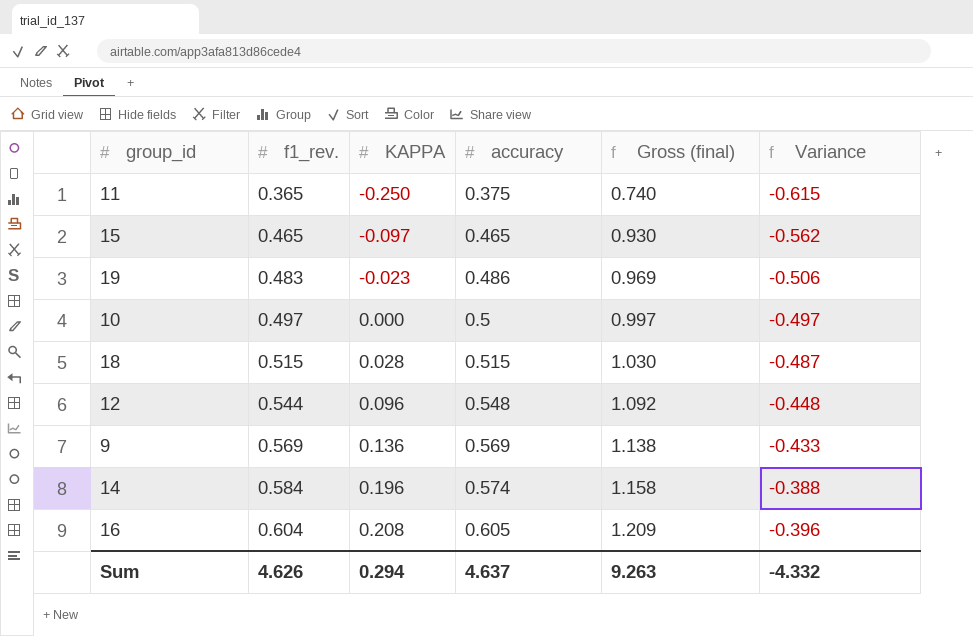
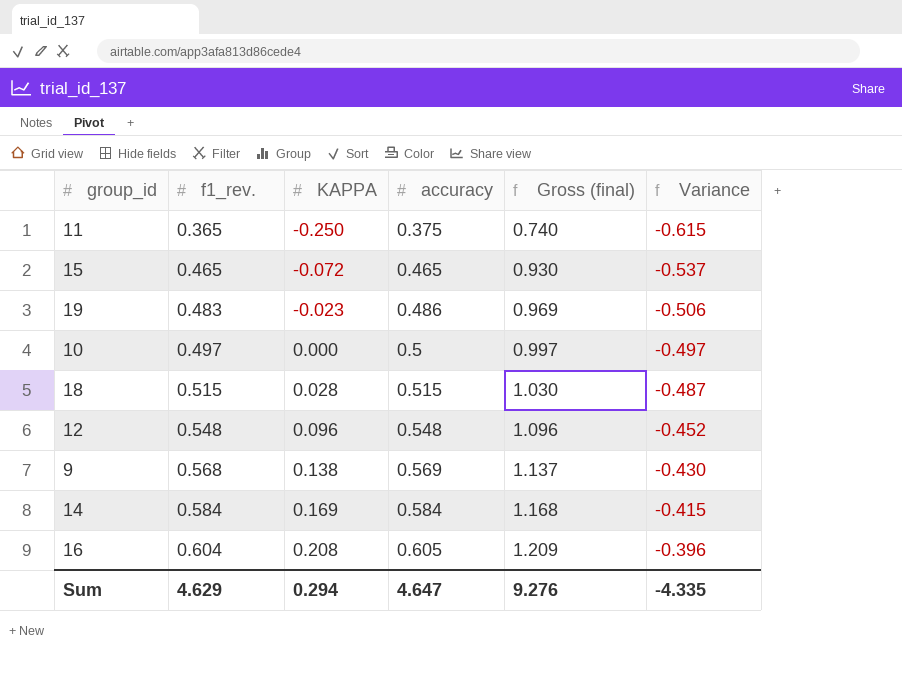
15 | KAPPA: -0.097 -> -0.072
15 | Variance: -0.562 -> -0.537
12 | f1_rev.: 0.544 -> 0.548
12 | Gross (final): 1.092 -> 1.096
12 | Variance: -0.448 -> -0.452
9 | f1_rev.: 0.569 -> 0.568
9 | KAPPA: 0.136 -> 0.138
9 | Gross (final): 1.138 -> 1.137
9 | Variance: -0.433 -> -0.430
14 | KAPPA: 0.196 -> 0.169
14 | accuracy: 0.574 -> 0.584
14 | Gross (final): 1.158 -> 1.168
14 | Variance: -0.388 -> -0.415
Sum | f1_rev.: 4.626 -> 4.629
Sum | accuracy: 4.637 -> 4.647
Sum | Gross (final): 9.263 -> 9.276
Sum | Variance: -4.332 -> -4.335

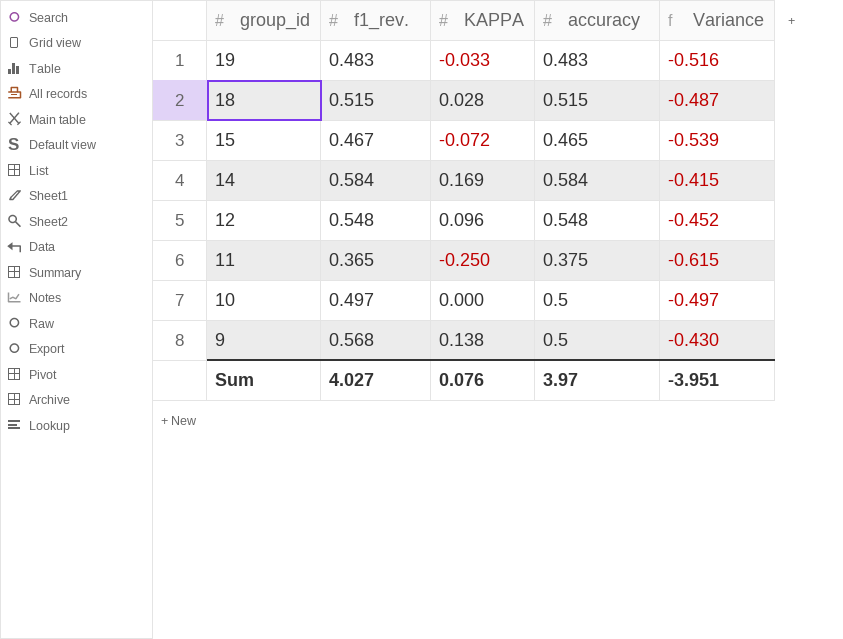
row order: f1_rev. ascending -> group_id descending
column Gross (final) | formula: [f1_rev.] + [accuracy] -> none
row 16: 0.604 | 0.208 | 0.605 | 1.209 | -0.396 -> none
19 | KAPPA: -0.023 -> -0.033
19 | accuracy: 0.486 -> 0.483
19 | Variance: -0.506 -> -0.516
15 | f1_rev.: 0.465 -> 0.467
15 | Variance: -0.537 -> -0.539
9 | accuracy: 0.569 -> 0.5
Sum | f1_rev.: 4.629 -> 4.027
Sum | KAPPA: 0.294 -> 0.076
Sum | accuracy: 4.647 -> 3.97
Sum | Variance: -4.335 -> -3.951

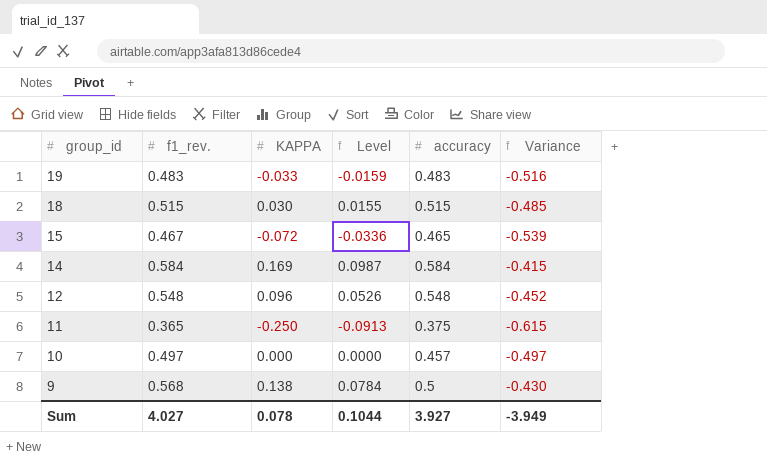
column Level | formula: none -> [f1_rev.] * [KAPPA]
18 | KAPPA: 0.028 -> 0.030
18 | Variance: -0.487 -> -0.485
10 | accuracy: 0.5 -> 0.457
Sum | KAPPA: 0.076 -> 0.078
Sum | accuracy: 3.97 -> 3.927
Sum | Variance: -3.951 -> -3.949

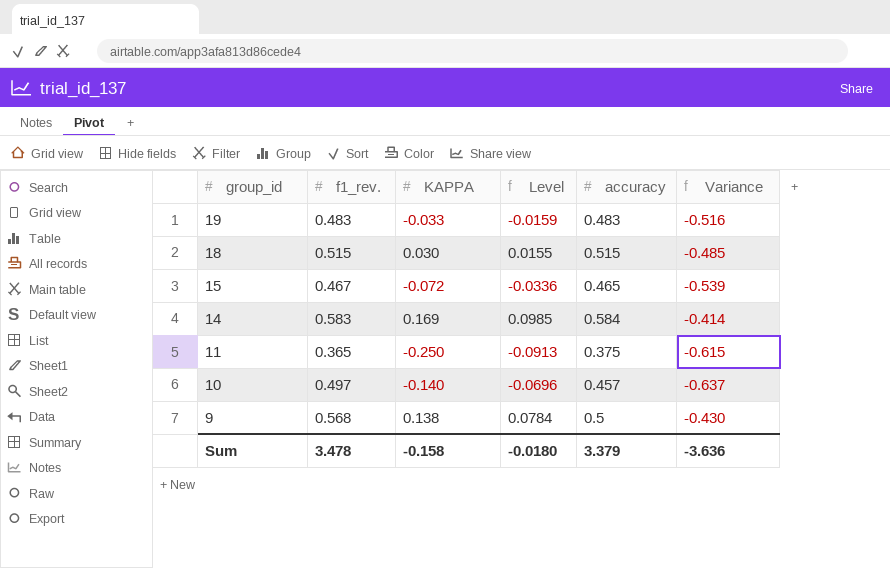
row 12: 0.548 | 0.096 | 0.0526 | 0.548 | -0.452 -> none
14 | f1_rev.: 0.584 -> 0.583
14 | Level: 0.0987 -> 0.0985
14 | Variance: -0.415 -> -0.414
10 | KAPPA: 0.000 -> -0.140
10 | Level: 0.0000 -> -0.0696
10 | Variance: -0.497 -> -0.637
Sum | f1_rev.: 4.027 -> 3.478
Sum | KAPPA: 0.078 -> -0.158
Sum | Level: 0.1044 -> -0.0180
Sum | accuracy: 3.927 -> 3.379
Sum | Variance: -3.949 -> -3.636

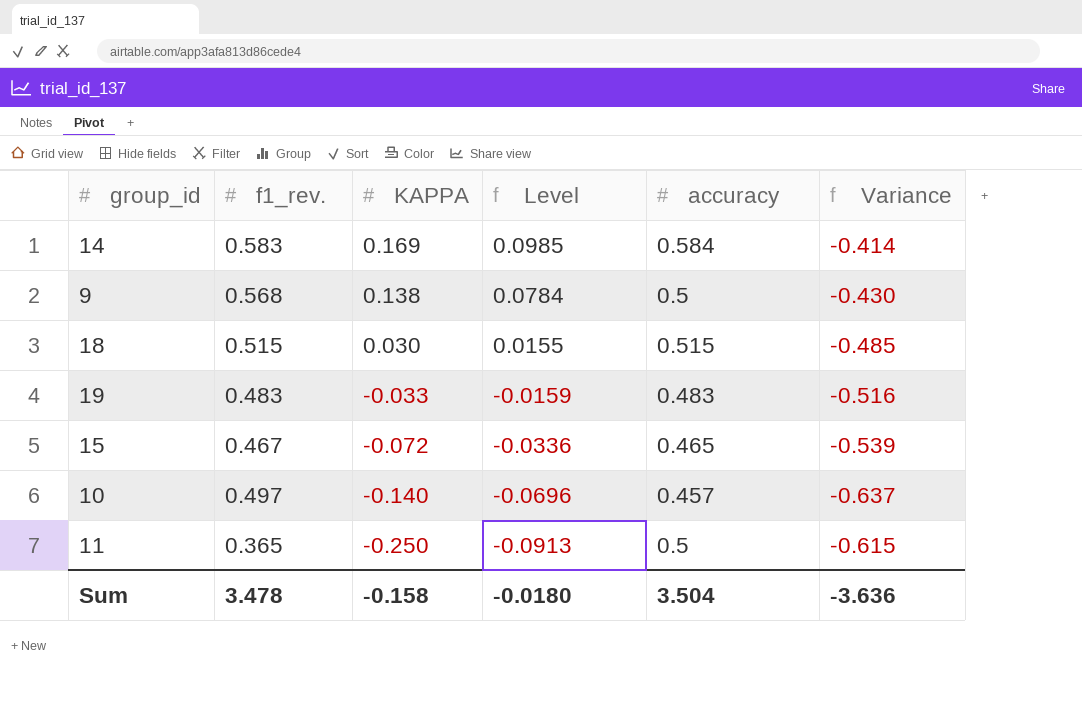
row order: group_id descending -> KAPPA descending
11 | accuracy: 0.375 -> 0.5
Sum | accuracy: 3.379 -> 3.504

